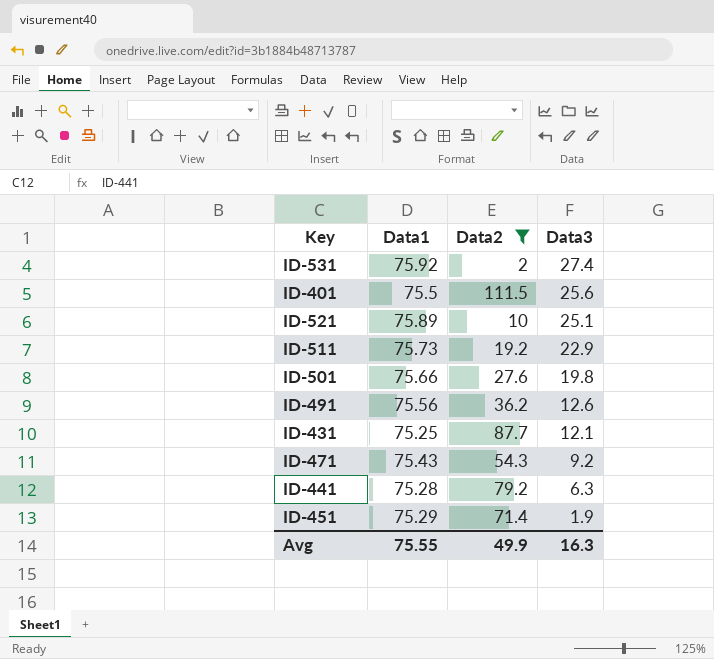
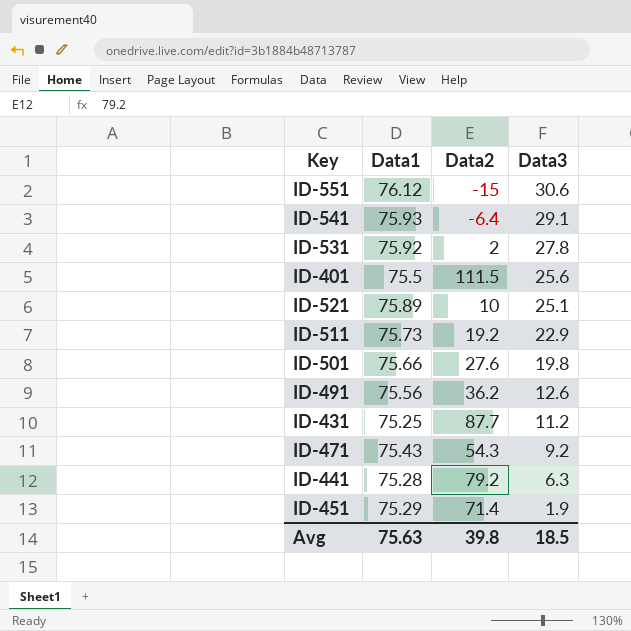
filter: Data2 >= 2 -> none
ID-531 | Data3: 27.4 -> 27.8
ID-431 | Data3: 12.1 -> 11.2
Avg | Data1: 75.55 -> 75.63
Avg | Data2: 49.9 -> 39.8
Avg | Data3: 16.3 -> 18.5

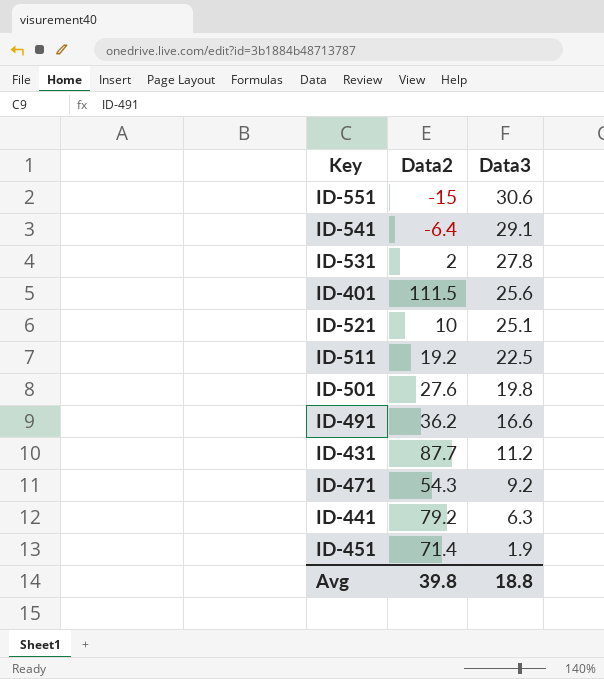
column Data1 | position: 2 -> none
ID-511 | Data3: 22.9 -> 22.5
ID-491 | Data3: 12.6 -> 16.6
Avg | Data3: 18.5 -> 18.8

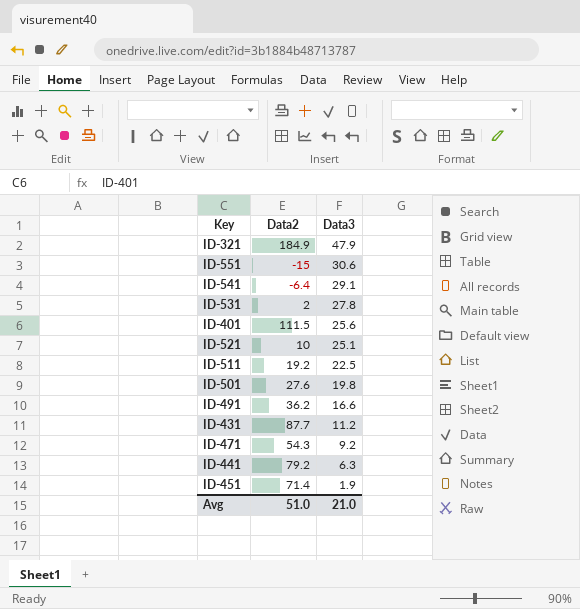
row ID-321: none -> 184.9 | 47.9
Avg | Data2: 39.8 -> 51.0
Avg | Data3: 18.8 -> 21.0

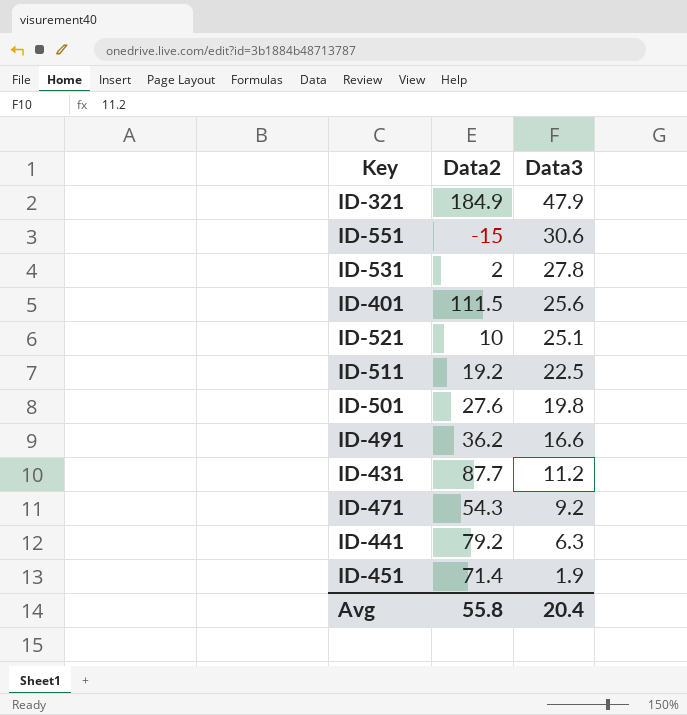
row ID-541: -6.4 | 29.1 -> none
Avg | Data2: 51.0 -> 55.8
Avg | Data3: 21.0 -> 20.4

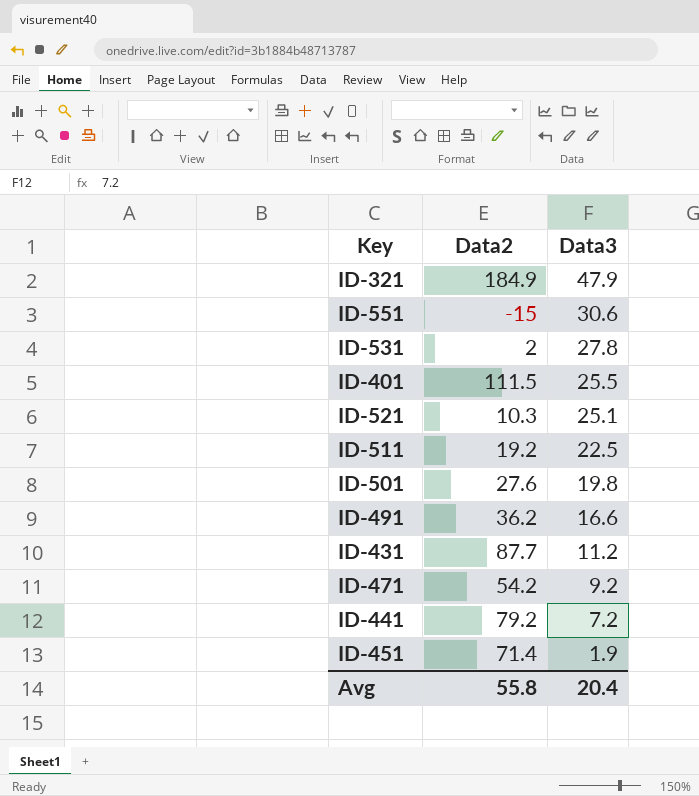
ID-401 | Data3: 25.6 -> 25.5
ID-521 | Data2: 10 -> 10.3
ID-471 | Data2: 54.3 -> 54.2
ID-441 | Data3: 6.3 -> 7.2

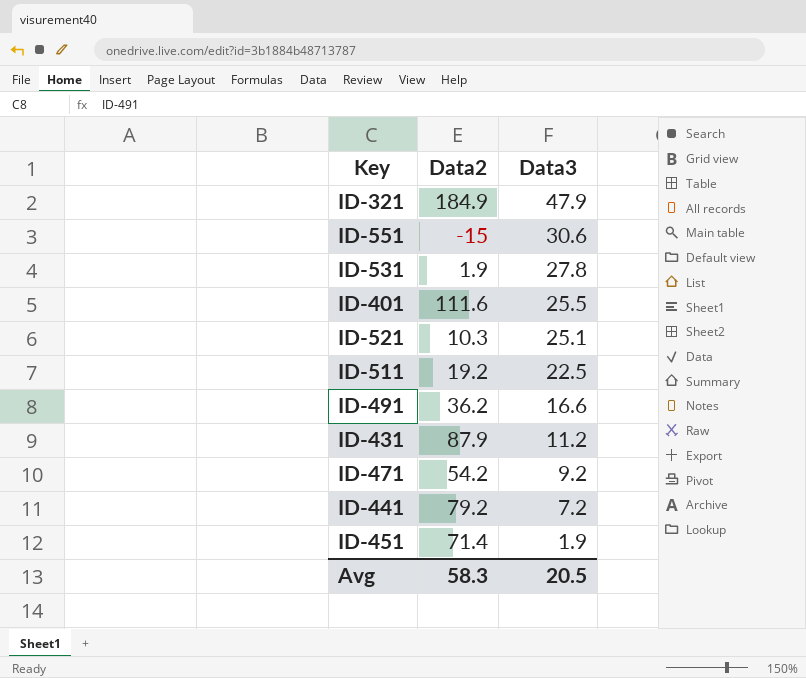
row ID-501: 27.6 | 19.8 -> none
ID-531 | Data2: 2 -> 1.9
ID-401 | Data2: 111.5 -> 111.6
ID-431 | Data2: 87.7 -> 87.9
Avg | Data2: 55.8 -> 58.3
Avg | Data3: 20.4 -> 20.5

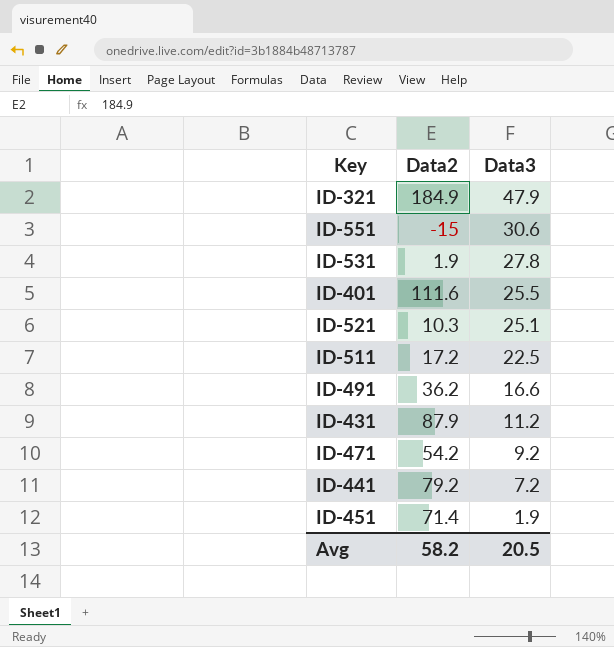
ID-511 | Data2: 19.2 -> 17.2
Avg | Data2: 58.3 -> 58.2

